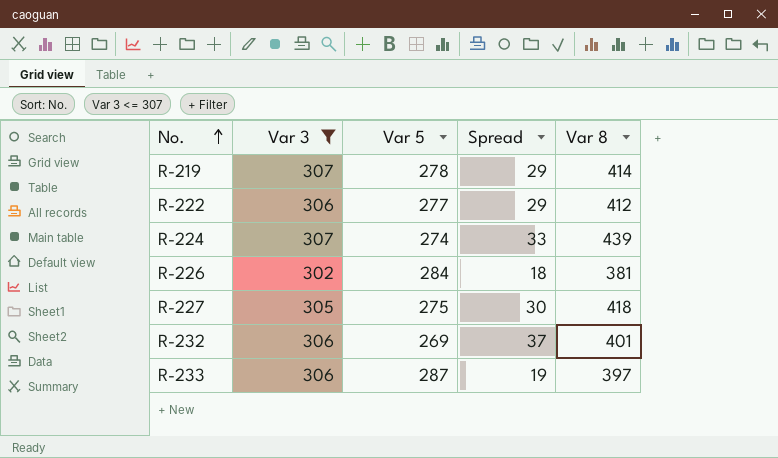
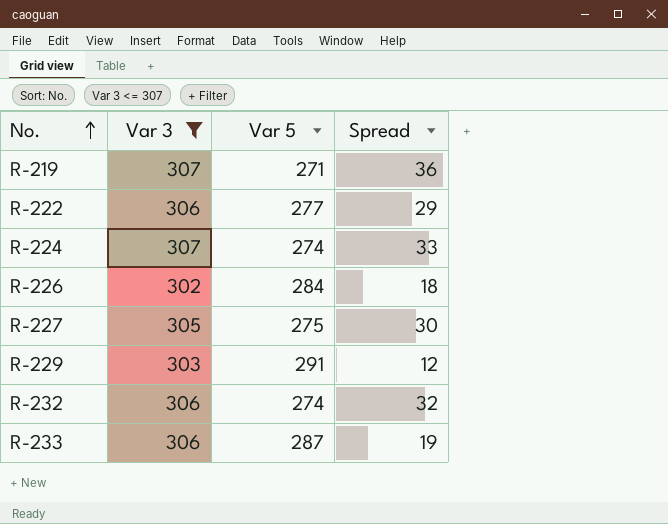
column Var 8 | position: 5 -> none
R-219 | Var 5: 278 -> 271
R-219 | Spread: 29 -> 36
row R-229: none -> 303 | 291 | 12
R-232 | Var 5: 269 -> 274
R-232 | Spread: 37 -> 32

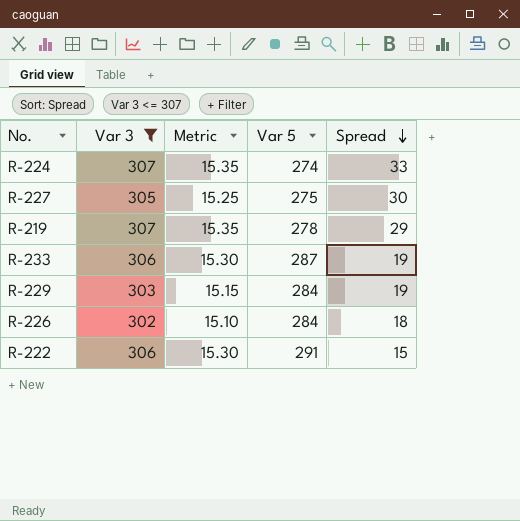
row order: No. ascending -> Spread descending
column Metric | formula: none -> [Var 3] * 0.05
row R-232: 306 | 274 | 32 -> none
R-219 | Var 5: 271 -> 278
R-219 | Spread: 36 -> 29
R-229 | Var 5: 291 -> 284
R-229 | Spread: 12 -> 19
R-222 | Var 5: 277 -> 291
R-222 | Spread: 29 -> 15

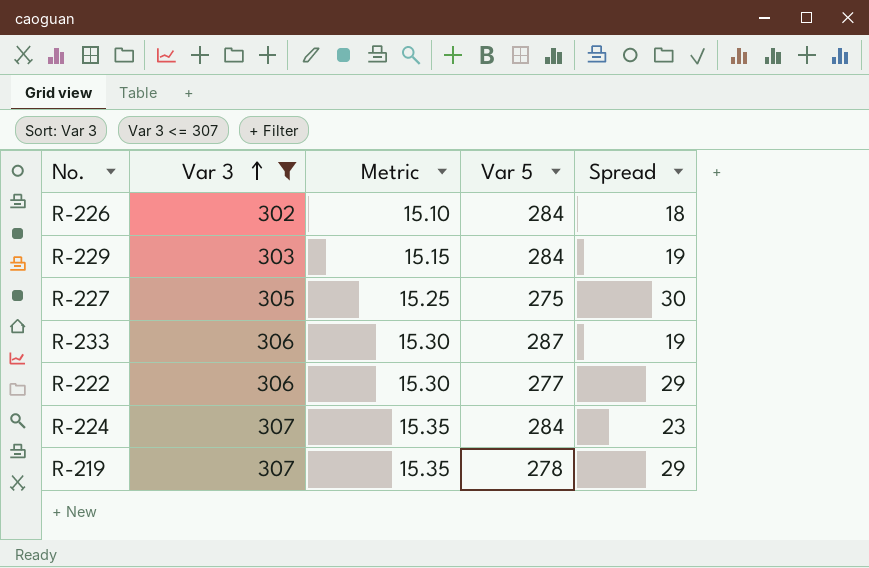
row order: Spread descending -> Var 3 ascending
R-222 | Var 5: 291 -> 277
R-222 | Spread: 15 -> 29
R-224 | Var 5: 274 -> 284
R-224 | Spread: 33 -> 23

